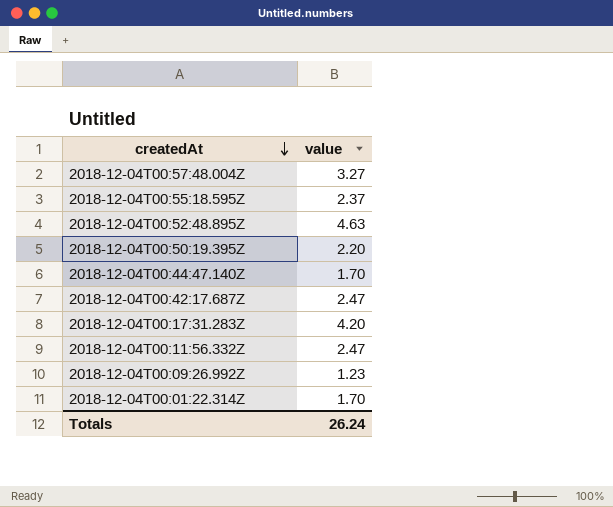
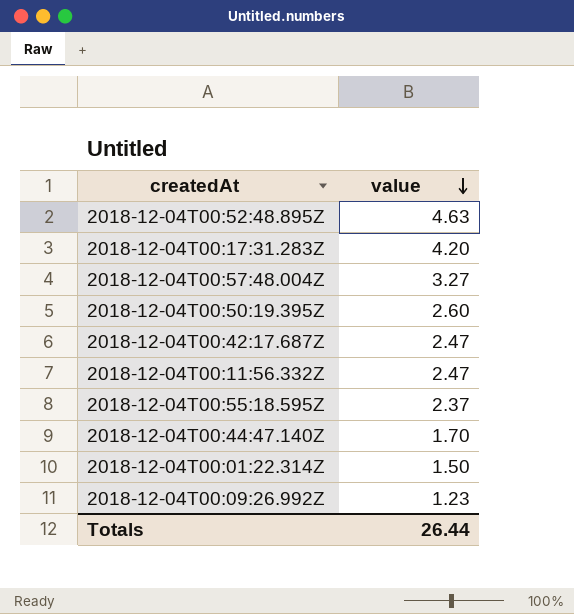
row order: createdAt descending -> value descending
2018-12-04T00:50:19.395Z | value: 2.20 -> 2.60
2018-12-04T00:01:22.314Z | value: 1.70 -> 1.50
Totals | value: 26.24 -> 26.44

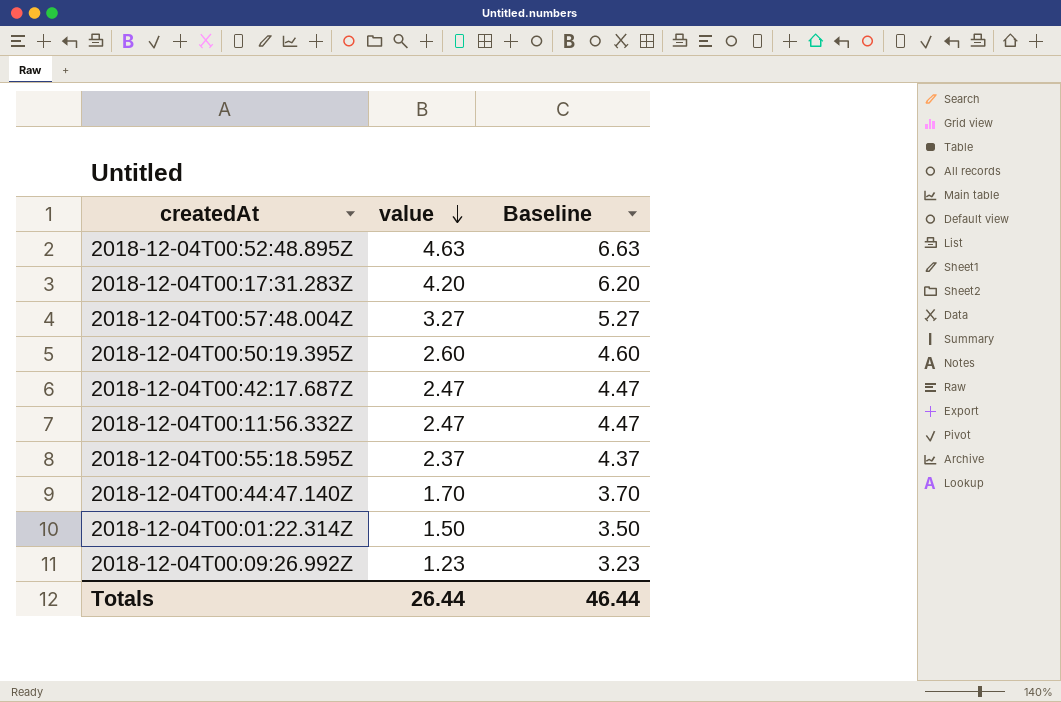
column Baseline | formula: none -> [value] + 2

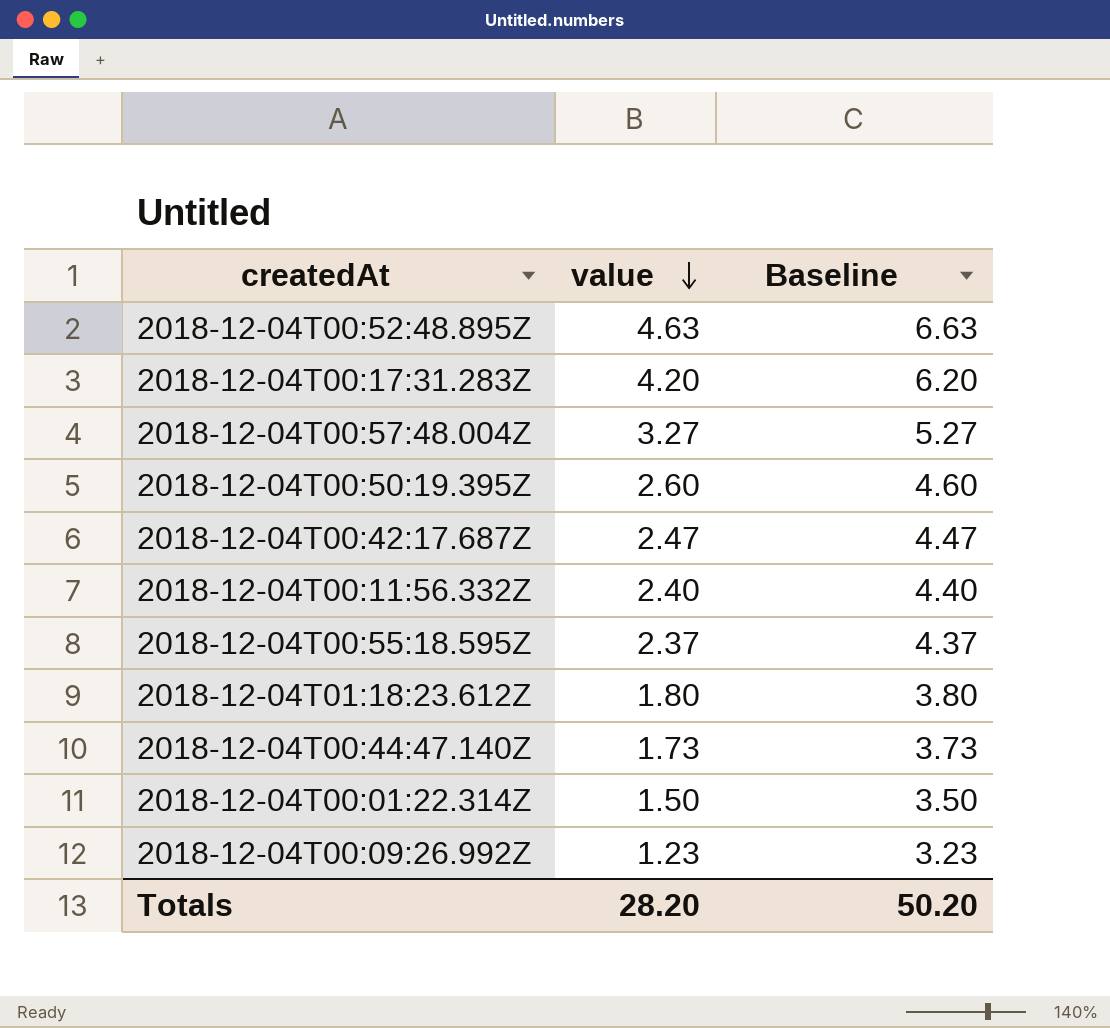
2018-12-04T00:11:56.332Z | value: 2.47 -> 2.40
2018-12-04T00:11:56.332Z | Baseline: 4.47 -> 4.40
row 2018-12-04T01:18:23.612Z: none -> 1.80 | 3.80
2018-12-04T00:44:47.140Z | value: 1.70 -> 1.73
2018-12-04T00:44:47.140Z | Baseline: 3.70 -> 3.73
Totals | value: 26.44 -> 28.20
Totals | Baseline: 46.44 -> 50.20

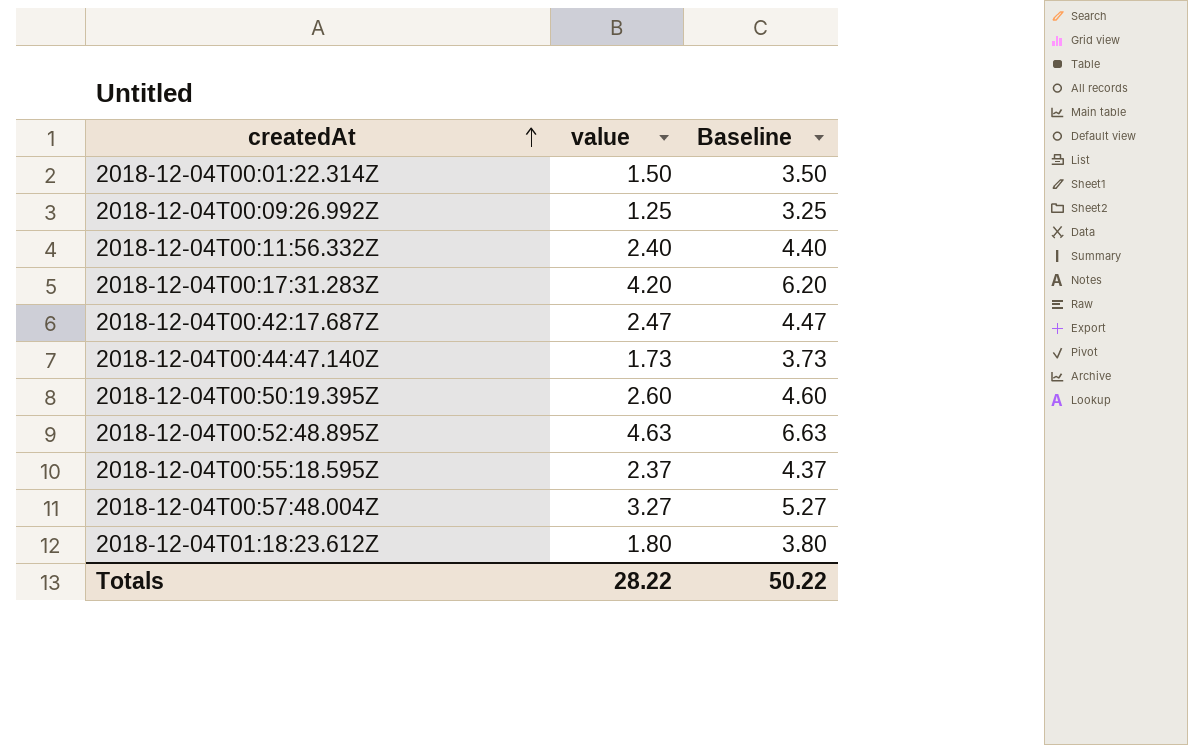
row order: value descending -> createdAt ascending
2018-12-04T00:09:26.992Z | value: 1.23 -> 1.25
2018-12-04T00:09:26.992Z | Baseline: 3.23 -> 3.25
Totals | value: 28.20 -> 28.22
Totals | Baseline: 50.20 -> 50.22

